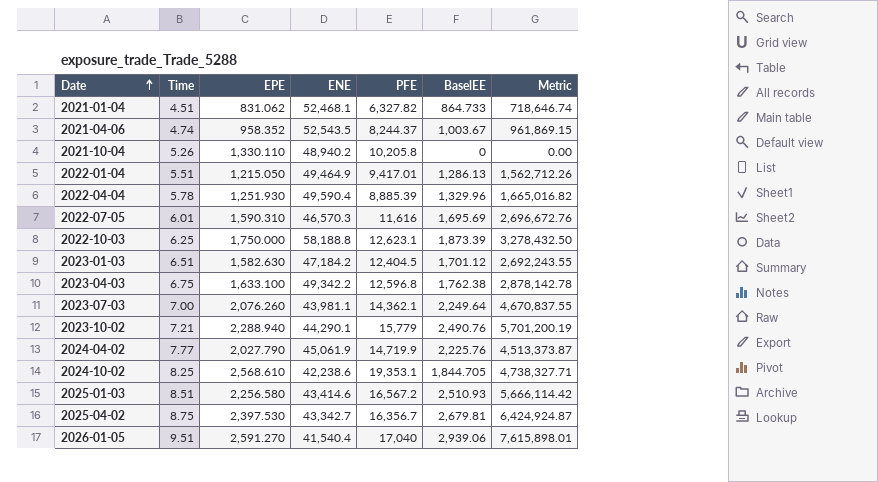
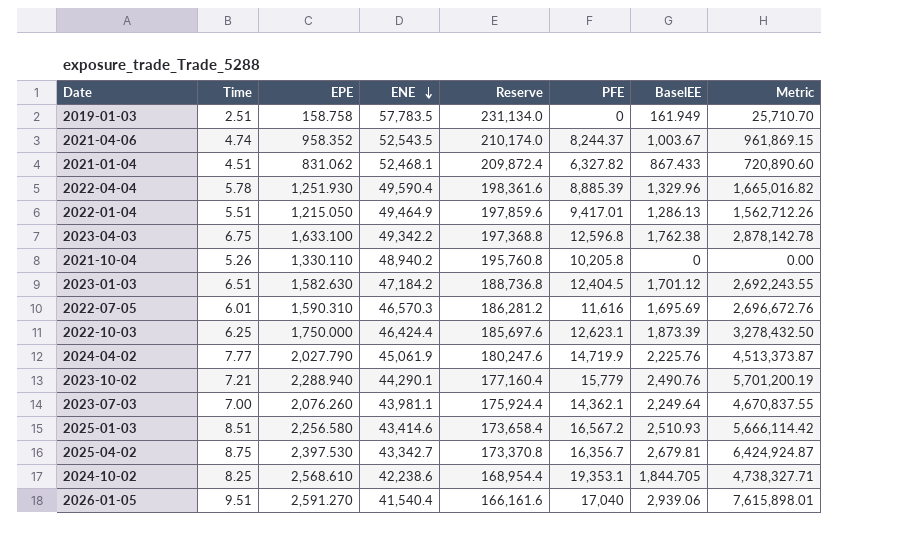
row order: Date ascending -> ENE descending
column Reserve | formula: none -> [ENE] * 4
row 2019-01-03: none -> 2.51 | 158.758 | 57,783.5 | 231,134.0 | 0 | 161.949 | 25,710.70
2021-01-04 | BaselEE: 864.733 -> 867.433
2021-01-04 | Metric: 718,646.74 -> 720,890.60
2022-10-03 | ENE: 58,188.8 -> 46,424.4

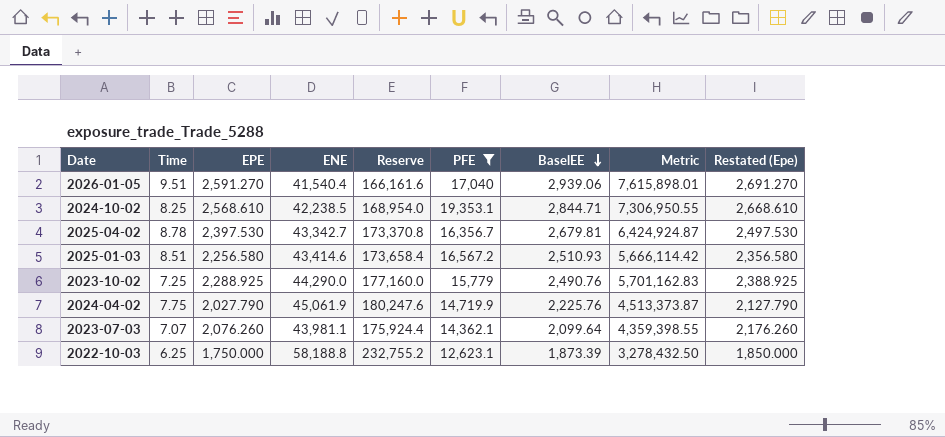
filter: none -> PFE >= 12,623.1
row order: ENE descending -> BaselEE descending
column Restated (Epe) | formula: none -> [EPE] + 100
2024-10-02 | ENE: 42,238.6 -> 42,238.5
2024-10-02 | Reserve: 168,954.4 -> 168,954.0
2024-10-02 | BaselEE: 1,844.705 -> 2,844.71
2024-10-02 | Metric: 4,738,327.71 -> 7,306,950.55
2025-04-02 | Time: 8.75 -> 8.78
2023-10-02 | Time: 7.21 -> 7.25
2023-10-02 | EPE: 2,288.940 -> 2,288.925
2023-10-02 | ENE: 44,290.1 -> 44,290.0
2023-10-02 | Reserve: 177,160.4 -> 177,160.0
2023-10-02 | Metric: 5,701,200.19 -> 5,701,162.83
2024-04-02 | Time: 7.77 -> 7.75
2023-07-03 | Time: 7.00 -> 7.07
2023-07-03 | BaselEE: 2,249.64 -> 2,099.64
2023-07-03 | Metric: 4,670,837.55 -> 4,359,398.55
2022-10-03 | ENE: 46,424.4 -> 58,188.8
2022-10-03 | Reserve: 185,697.6 -> 232,755.2

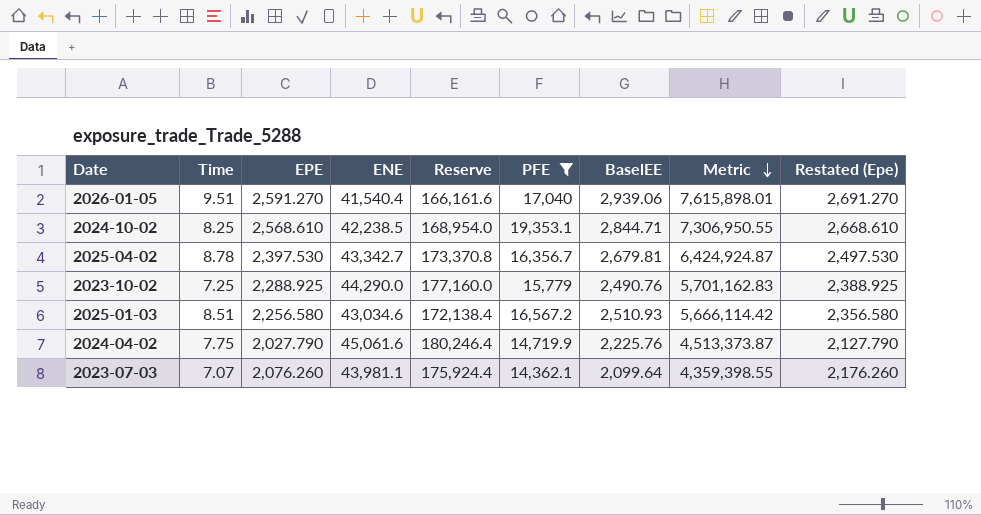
row order: BaselEE descending -> Metric descending
row 2022-10-03: 6.25 | 1,750.000 | 58,188.8 | 232,755.2 | 12,623.1 | 1,873.39 | 3,278,432.50 | 1,850.000 -> none
2025-01-03 | ENE: 43,414.6 -> 43,034.6
2025-01-03 | Reserve: 173,658.4 -> 172,138.4
2024-04-02 | ENE: 45,061.9 -> 45,061.6
2024-04-02 | Reserve: 180,247.6 -> 180,246.4

